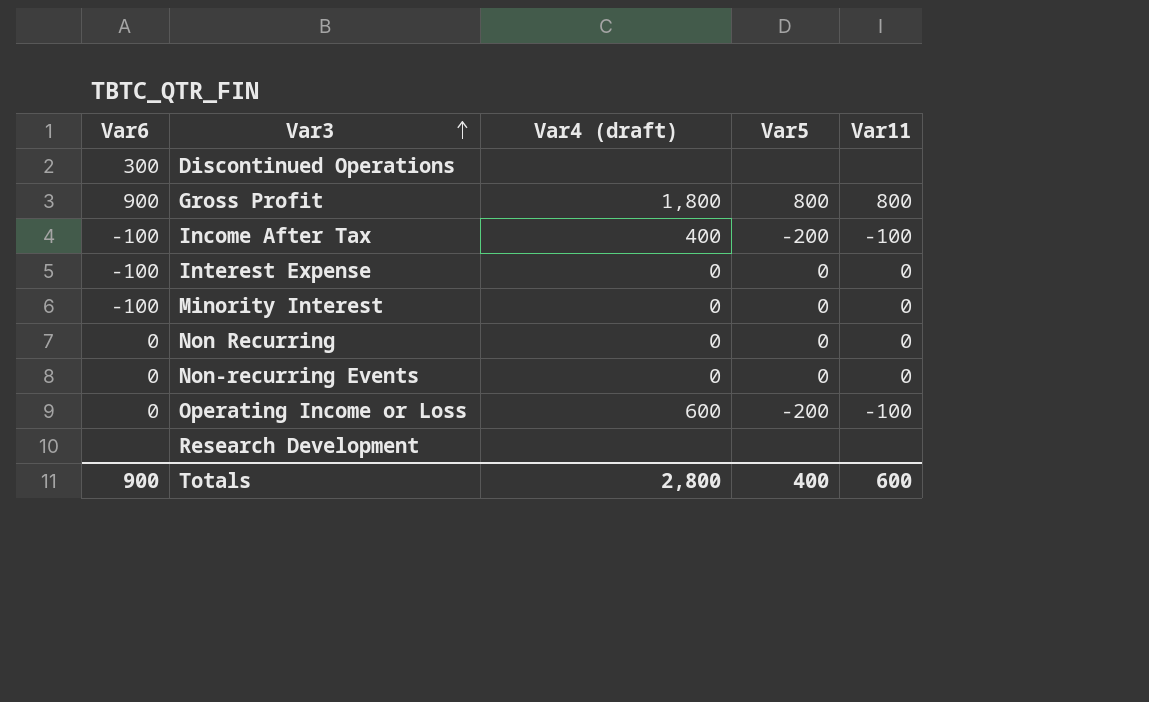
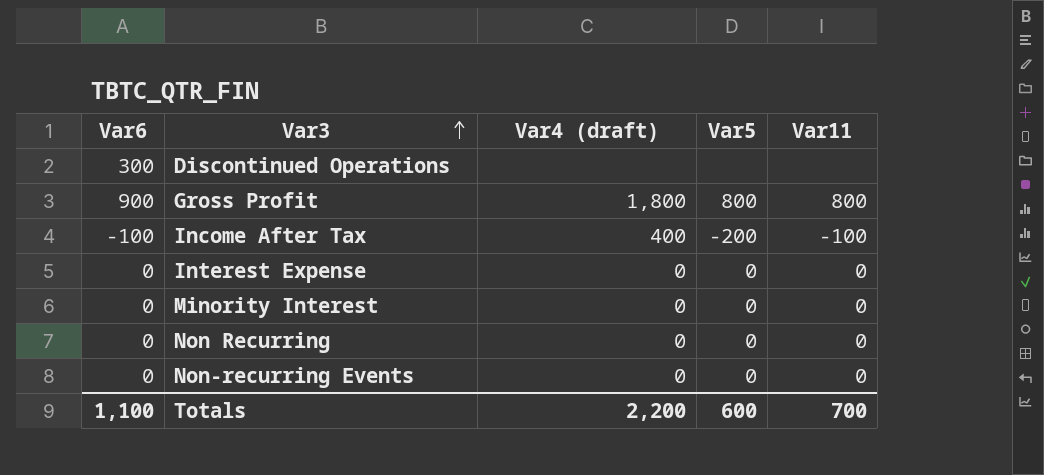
row Operating Income or Loss: 0 | 600 | -200 | -100 -> none
row Research Development: none | none | none | none -> none
Interest Expense | Var6: -100 -> 0
Minority Interest | Var6: -100 -> 0
Totals | Var6: 900 -> 1,100
Totals | Var4 (draft): 2,800 -> 2,200
Totals | Var5: 400 -> 600
Totals | Var11: 600 -> 700

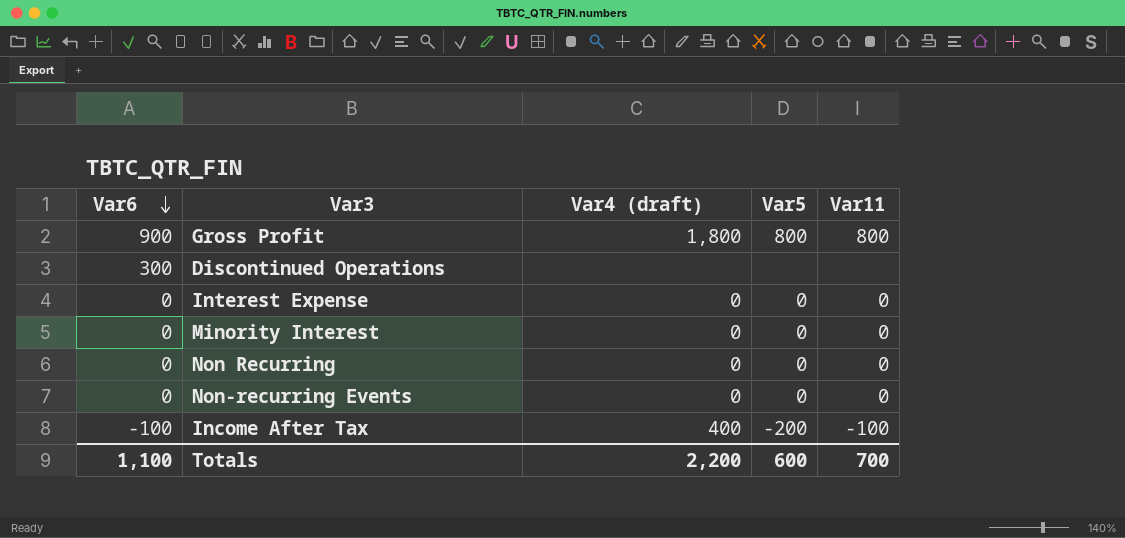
row order: Var3 ascending -> Var6 descending

